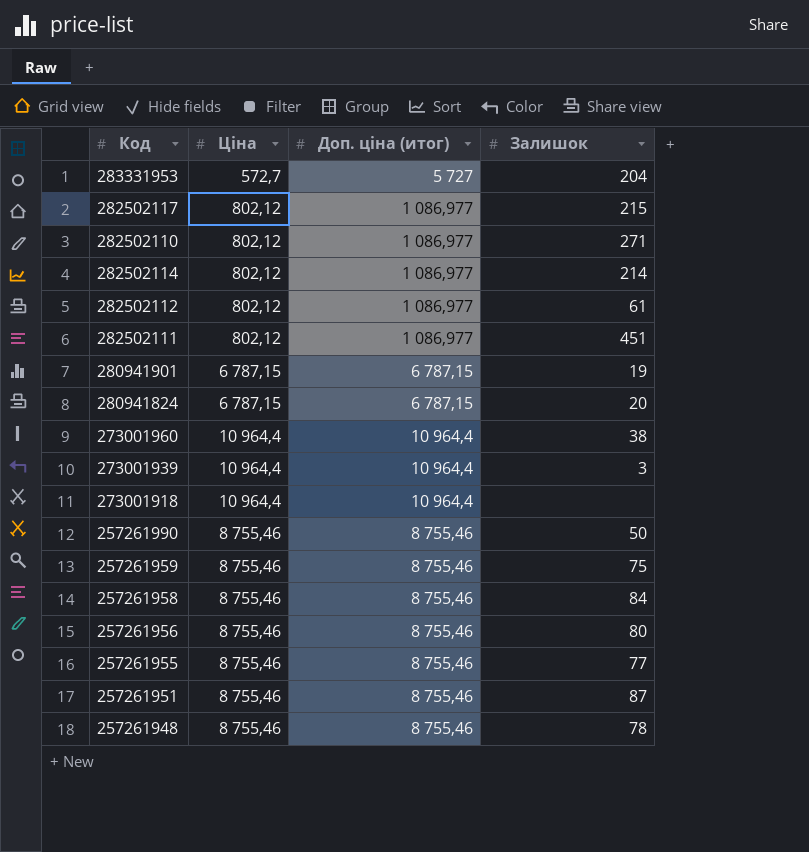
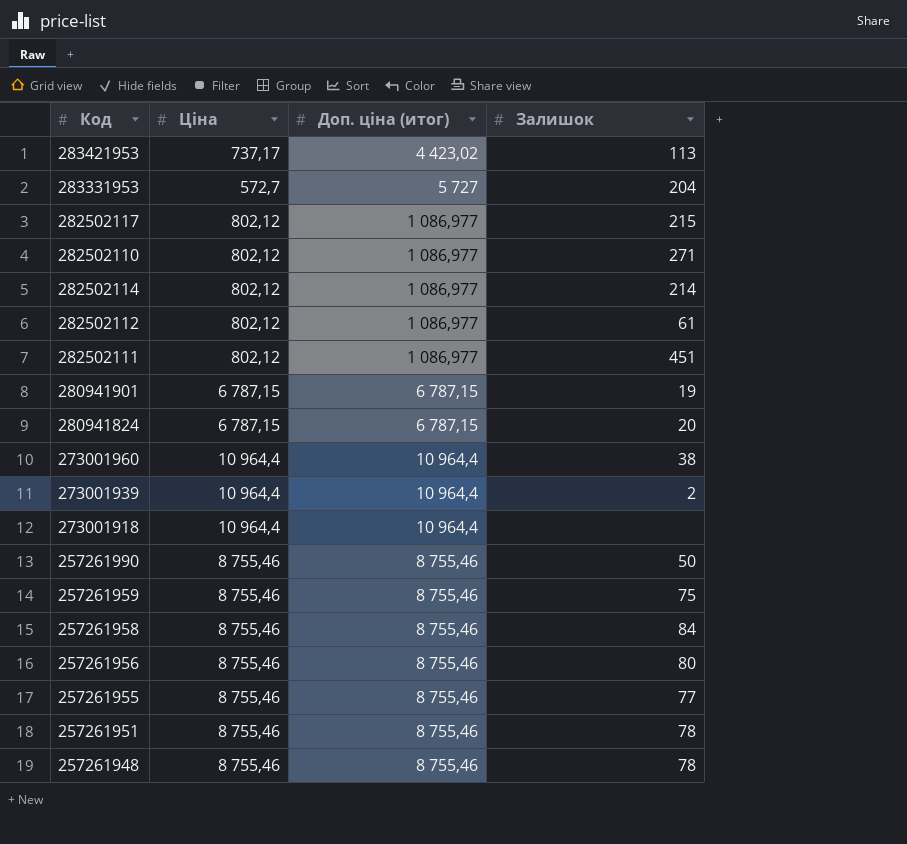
row 283421953: none -> 737,17 | 4 423,02 | 113
273001939 | Залишок: 3 -> 2
257261951 | Залишок: 87 -> 78

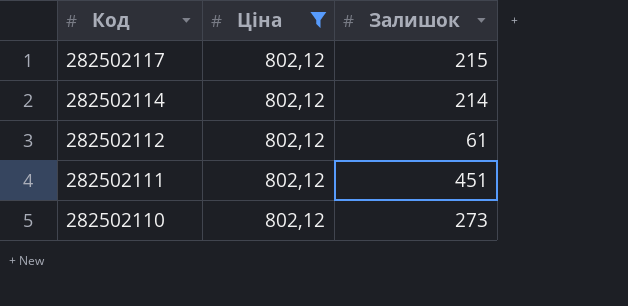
filter: none -> Ціна = 802,12
row order: none -> Код descending
column Доп. ціна (итог) | position: 3 -> none
282502110 | Залишок: 271 -> 273

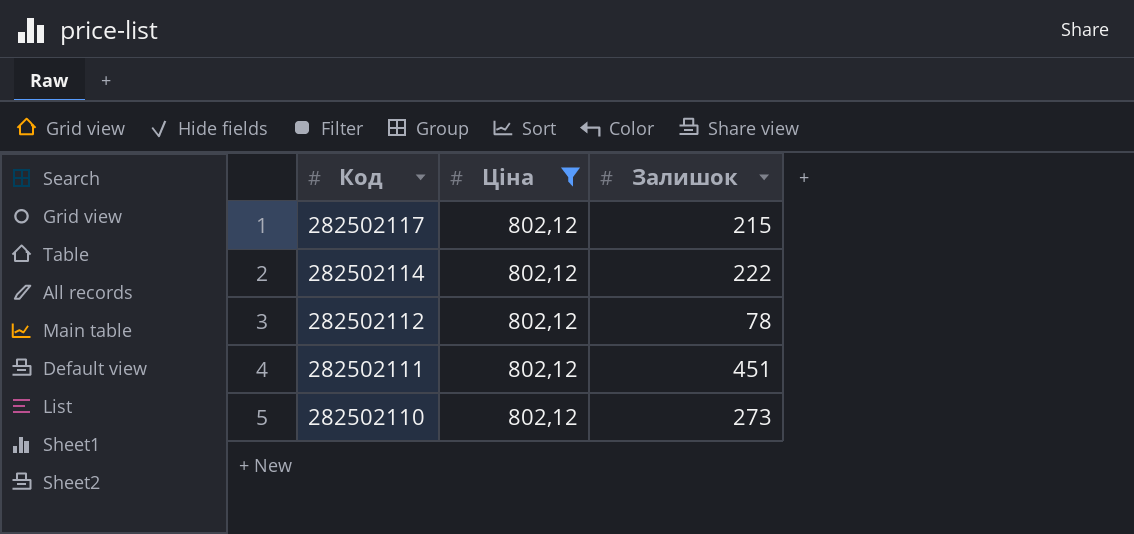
282502114 | Залишок: 214 -> 222
282502112 | Залишок: 61 -> 78

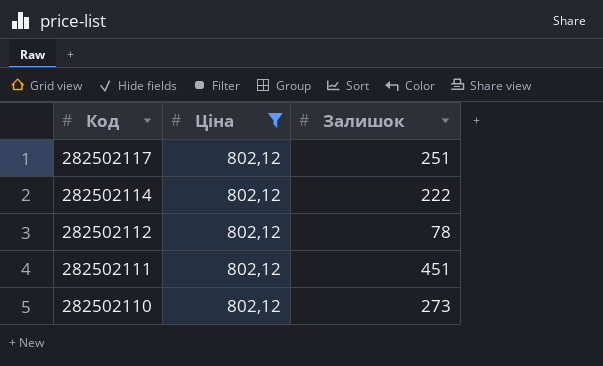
282502117 | Залишок: 215 -> 251

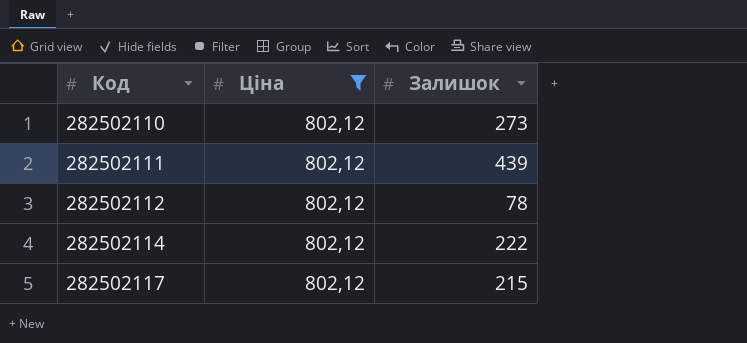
row order: Код descending -> Код ascending
282502111 | Залишок: 451 -> 439
282502117 | Залишок: 251 -> 215

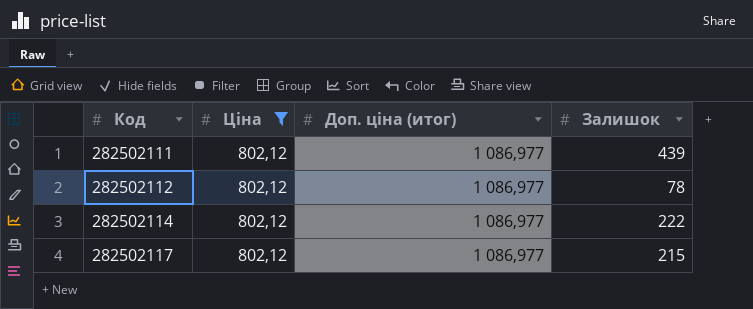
column Доп. ціна (итог) | position: none -> 3
row 282502110: 802,12 | 273 -> none

